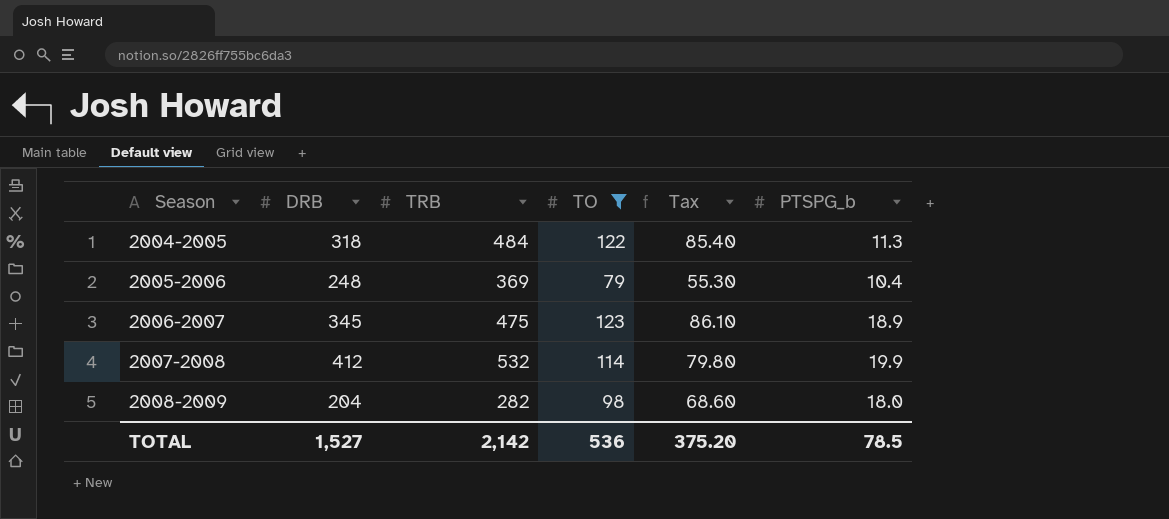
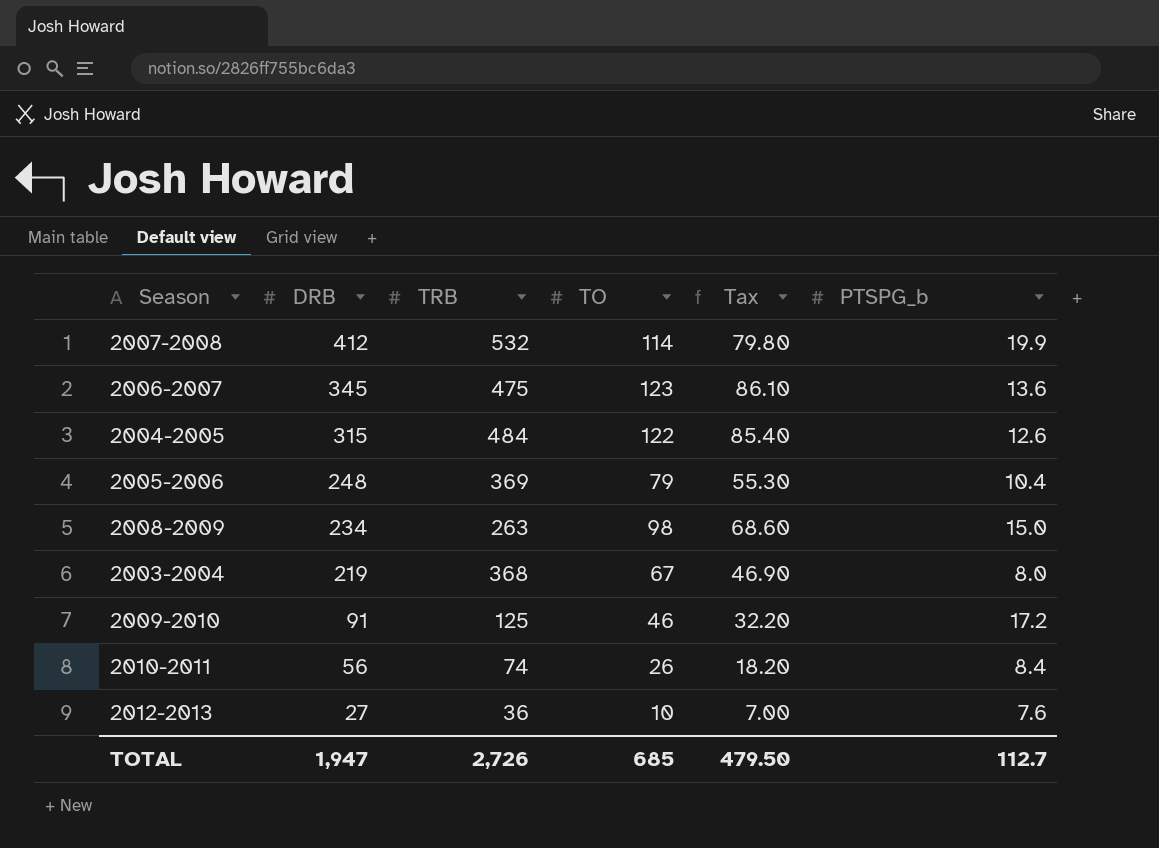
filter: TO >= 79 -> none
row order: Season ascending -> DRB descending
2006-2007 | PTSPG_b: 18.9 -> 13.6
2004-2005 | DRB: 318 -> 315
2004-2005 | PTSPG_b: 11.3 -> 12.6
2008-2009 | DRB: 204 -> 234
2008-2009 | TRB: 282 -> 263
2008-2009 | PTSPG_b: 18.0 -> 15.0
TOTAL | DRB: 1,527 -> 1,947
TOTAL | TRB: 2,142 -> 2,726
TOTAL | TO: 536 -> 685
TOTAL | Tax: 375.20 -> 479.50
TOTAL | PTSPG_b: 78.5 -> 112.7

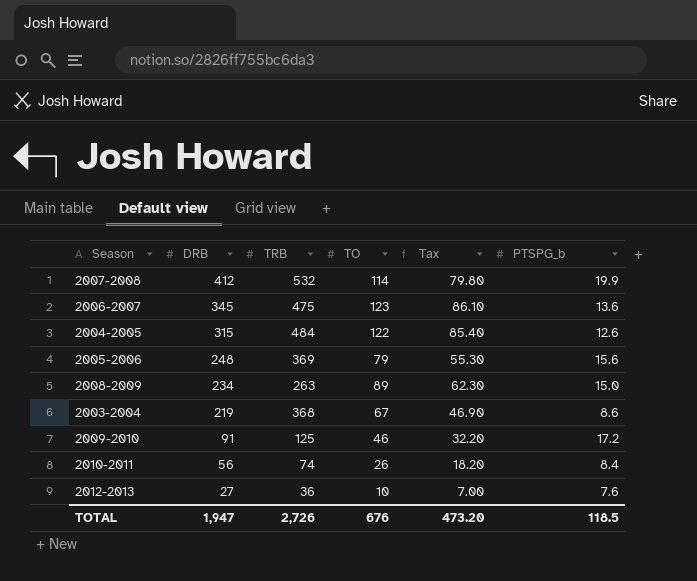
2005-2006 | PTSPG_b: 10.4 -> 15.6
2008-2009 | TO: 98 -> 89
2008-2009 | Tax: 68.60 -> 62.30
2003-2004 | PTSPG_b: 8.0 -> 8.6
TOTAL | TO: 685 -> 676
TOTAL | Tax: 479.50 -> 473.20
TOTAL | PTSPG_b: 112.7 -> 118.5

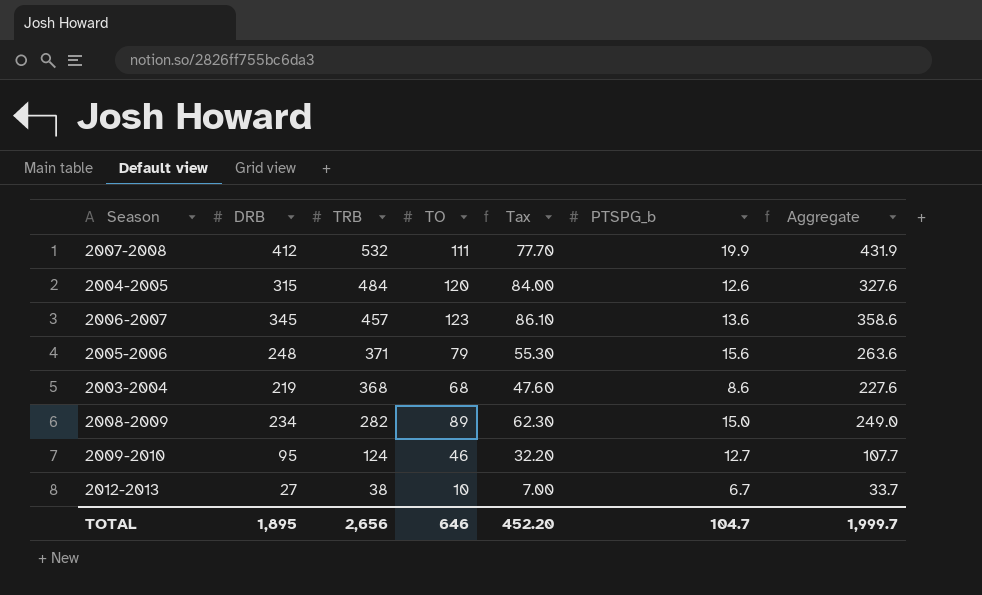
row order: DRB descending -> TRB descending
column Aggregate | formula: none -> [DRB] + [PTSPG_b]
row 2010-2011: 56 | 74 | 26 | 18.20 | 8.4 -> none
2007-2008 | TO: 114 -> 111
2007-2008 | Tax: 79.80 -> 77.70
2004-2005 | TO: 122 -> 120
2004-2005 | Tax: 85.40 -> 84.00
2006-2007 | TRB: 475 -> 457
2005-2006 | TRB: 369 -> 371
2003-2004 | TO: 67 -> 68
2003-2004 | Tax: 46.90 -> 47.60
2008-2009 | TRB: 263 -> 282
2009-2010 | DRB: 91 -> 95
2009-2010 | TRB: 125 -> 124
2009-2010 | PTSPG_b: 17.2 -> 12.7
2012-2013 | TRB: 36 -> 38
2012-2013 | PTSPG_b: 7.6 -> 6.7
TOTAL | DRB: 1,947 -> 1,895
TOTAL | TRB: 2,726 -> 2,656
TOTAL | TO: 676 -> 646
TOTAL | Tax: 473.20 -> 452.20
TOTAL | PTSPG_b: 118.5 -> 104.7

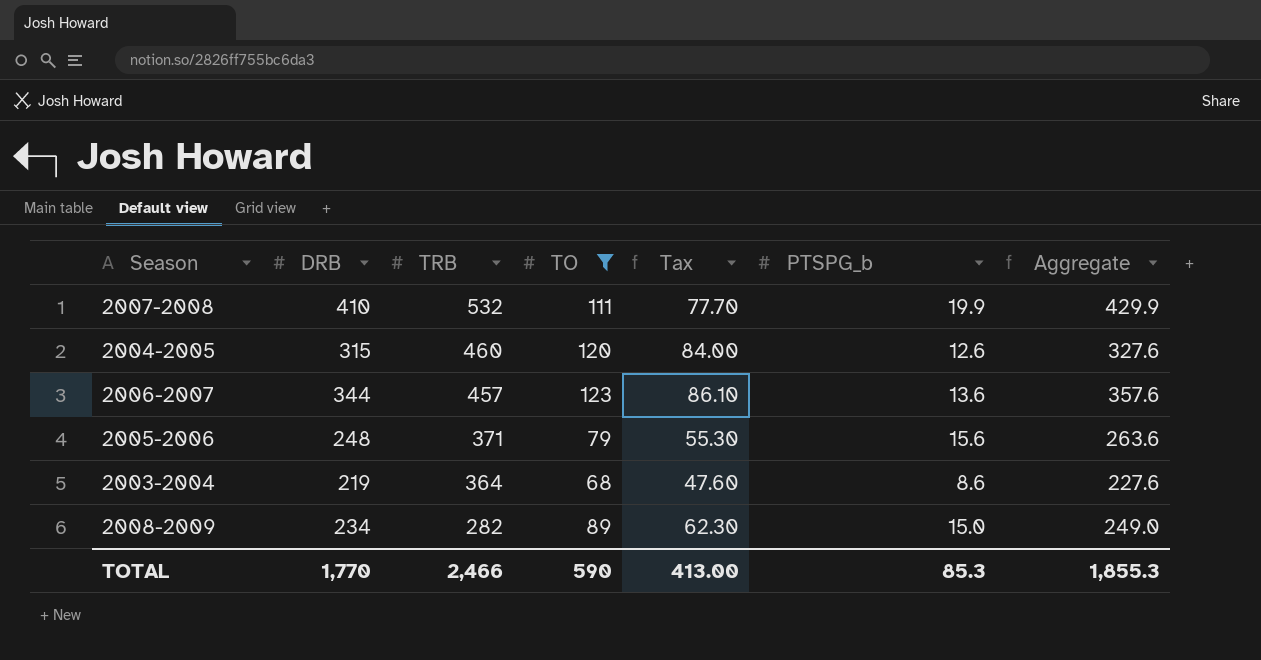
filter: none -> TO >= 68
2007-2008 | DRB: 412 -> 410
2007-2008 | Aggregate: 431.9 -> 429.9
2004-2005 | TRB: 484 -> 460
2006-2007 | DRB: 345 -> 344
2006-2007 | Aggregate: 358.6 -> 357.6
2003-2004 | TRB: 368 -> 364
TOTAL | DRB: 1,895 -> 1,770
TOTAL | TRB: 2,656 -> 2,466
TOTAL | TO: 646 -> 590
TOTAL | Tax: 452.20 -> 413.00
TOTAL | PTSPG_b: 104.7 -> 85.3
TOTAL | Aggregate: 1,999.7 -> 1,855.3

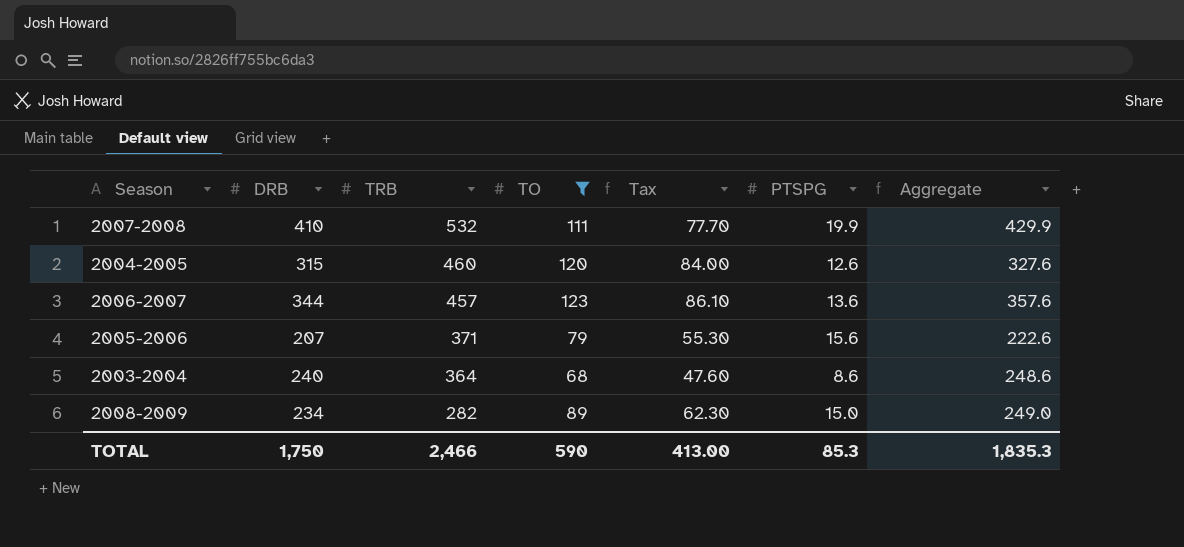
column name: PTSPG_b -> PTSPG
2005-2006 | DRB: 248 -> 207
2005-2006 | Aggregate: 263.6 -> 222.6
2003-2004 | DRB: 219 -> 240
2003-2004 | Aggregate: 227.6 -> 248.6
TOTAL | DRB: 1,770 -> 1,750
TOTAL | Aggregate: 1,855.3 -> 1,835.3

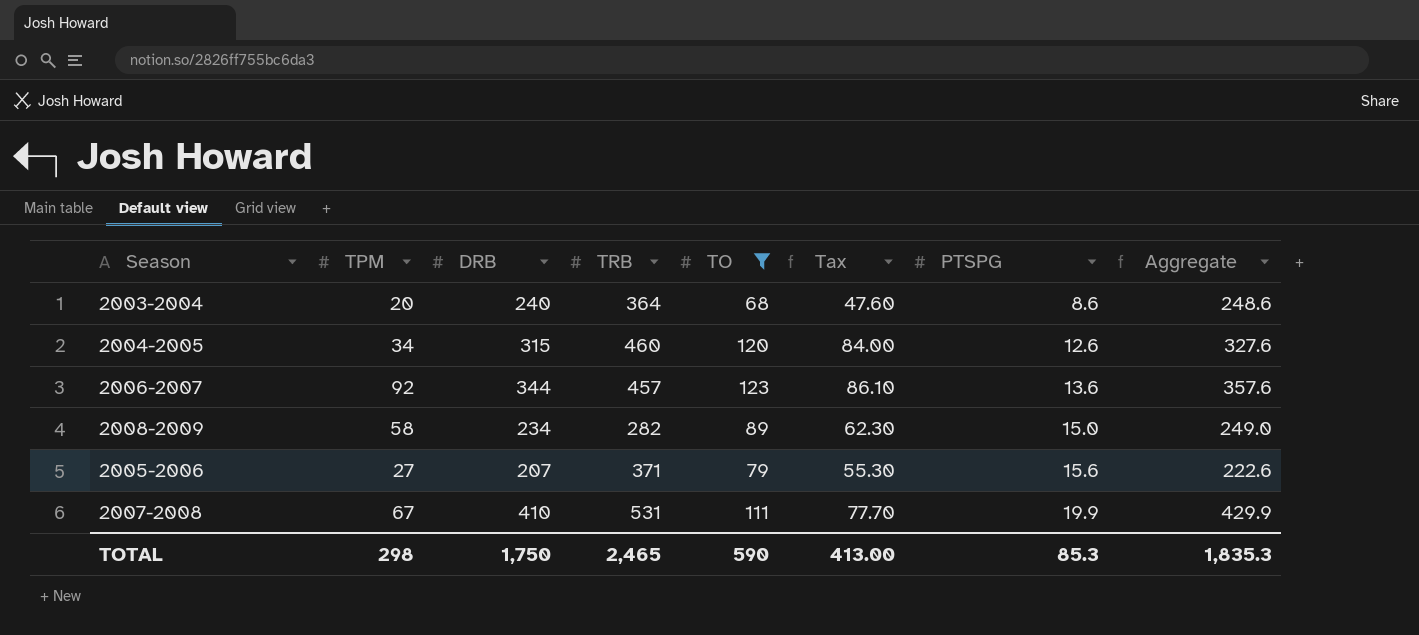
row order: TRB descending -> PTSPG ascending
column TPM | position: none -> 2
2007-2008 | TRB: 532 -> 531
TOTAL | TRB: 2,466 -> 2,465

